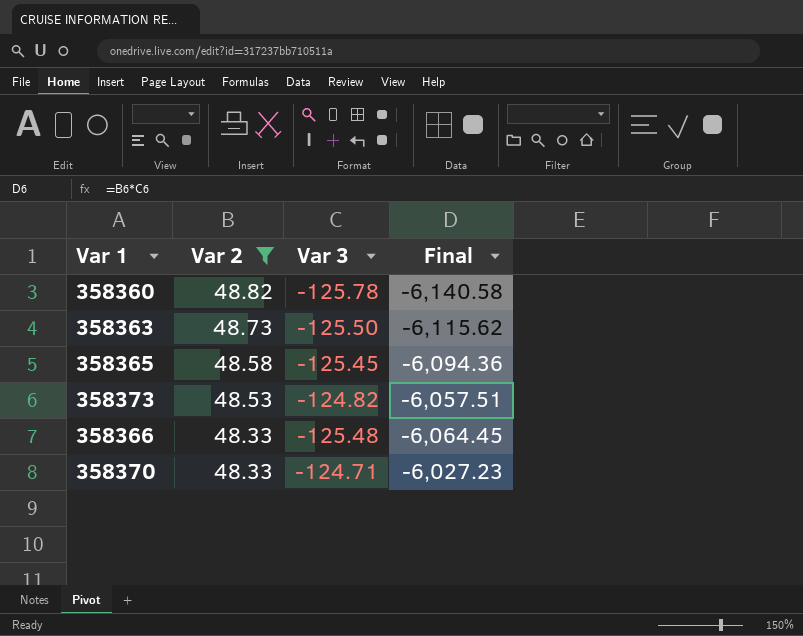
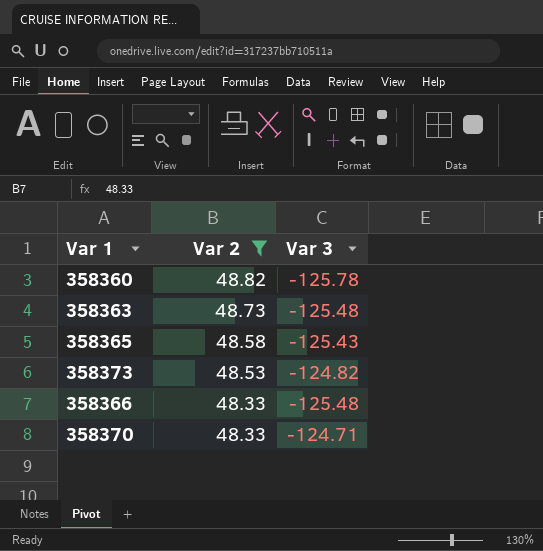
column Final | formula: [Var 2] * [Var 3] -> none
358363 | Var 3: -125.50 -> -125.48
358365 | Var 3: -125.45 -> -125.43

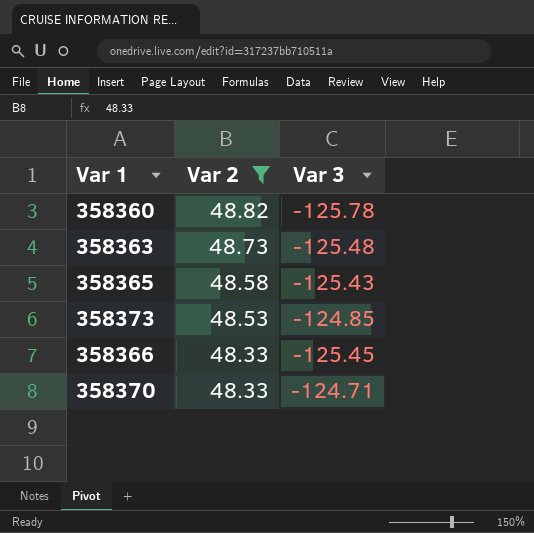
358373 | Var 3: -124.82 -> -124.85
358366 | Var 3: -125.48 -> -125.45

